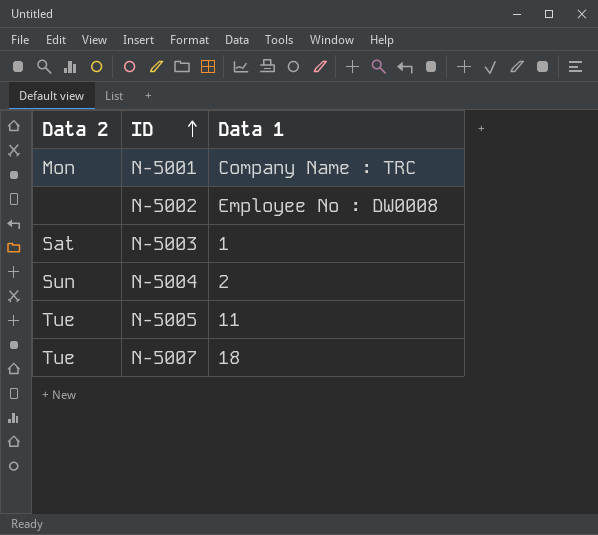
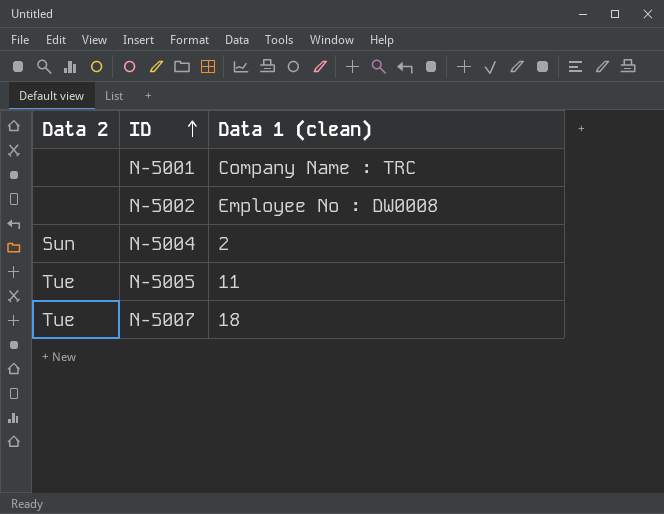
column name: Data 1 -> Data 1 (clean)
row N-5003: Sat | 1 -> none
N-5001 | Data 2: Mon -> none

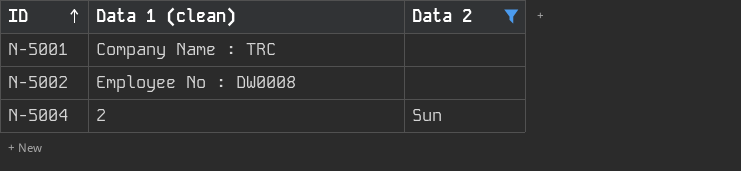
filter: none -> Data 2 != Tue
column Data 2 | position: 1 -> 3

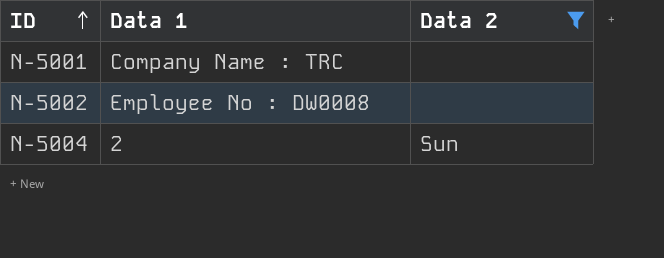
column name: Data 1 (clean) -> Data 1

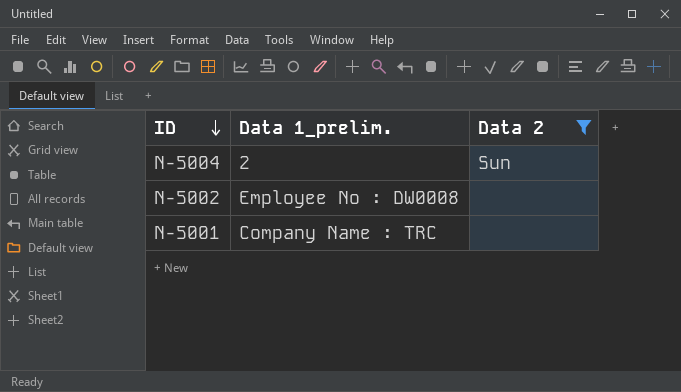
row order: ID ascending -> ID descending
column name: Data 1 -> Data 1_prelim.

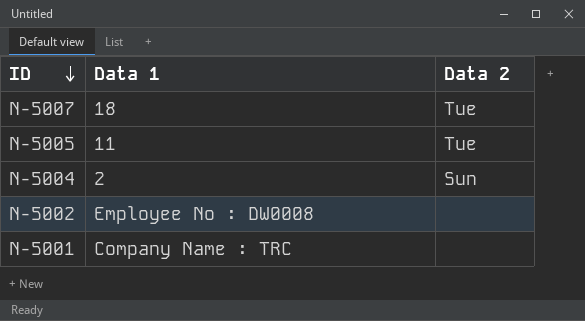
filter: Data 2 != Tue -> none
column name: Data 1_prelim. -> Data 1

